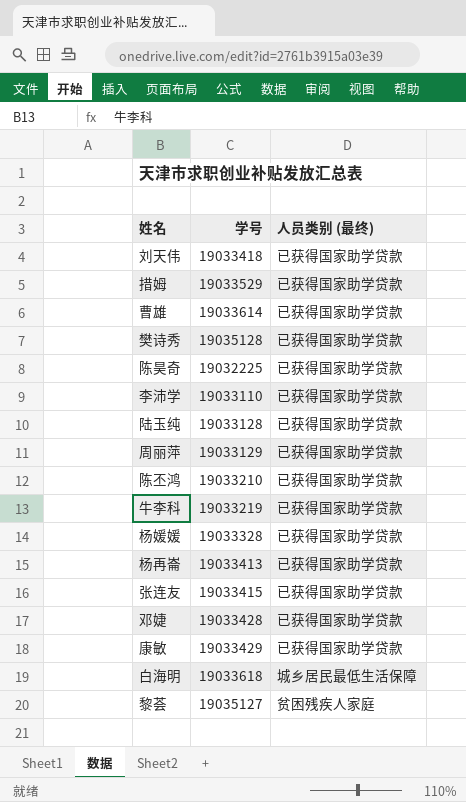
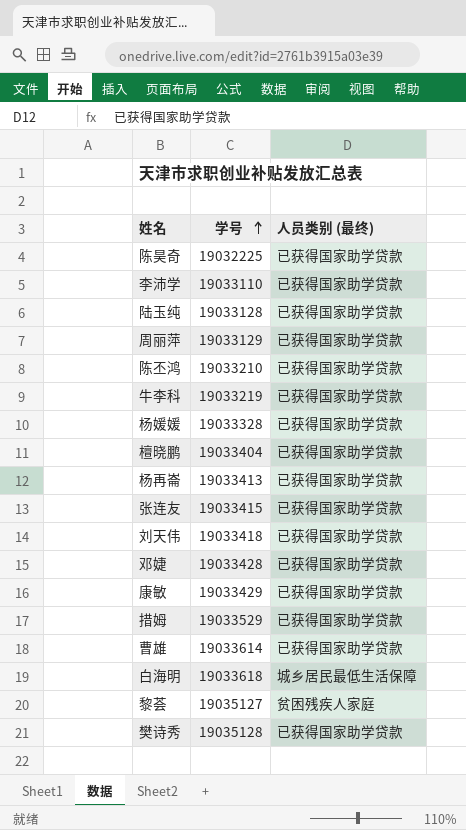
row order: none -> 学号 ascending
row 檀晓鹏: none -> 19033404 | 已获得国家助学贷款

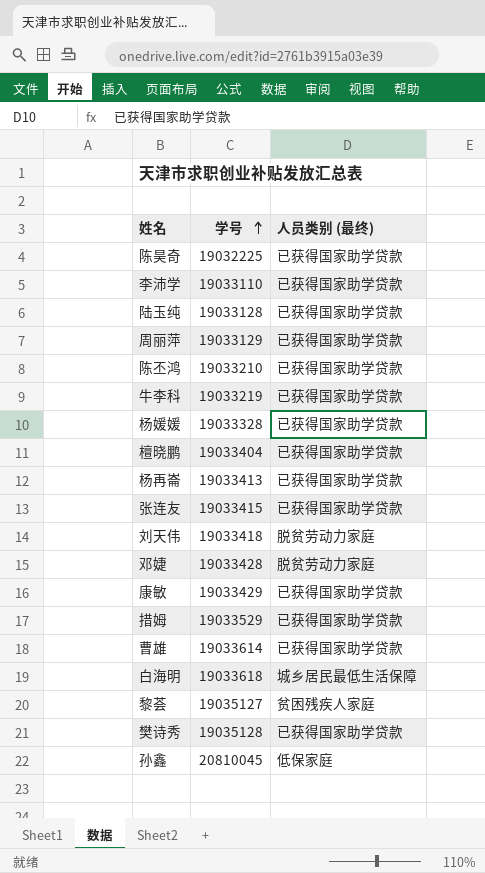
刘天伟 | 人员类别 (最终): 已获得国家助学贷款 -> 脱贫劳动力家庭
邓婕 | 人员类别 (最终): 已获得国家助学贷款 -> 脱贫劳动力家庭
row 孙鑫: none -> 20810045 | 低保家庭

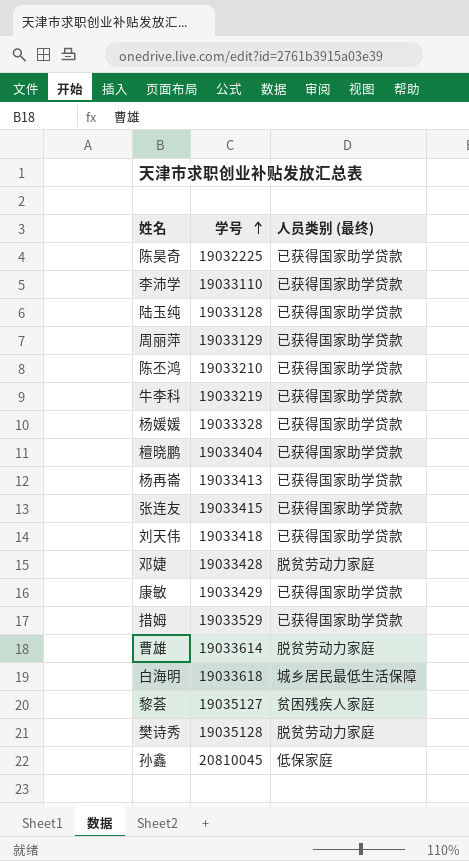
刘天伟 | 人员类别 (最终): 脱贫劳动力家庭 -> 已获得国家助学贷款
曹雄 | 人员类别 (最终): 已获得国家助学贷款 -> 脱贫劳动力家庭
樊诗秀 | 人员类别 (最终): 已获得国家助学贷款 -> 脱贫劳动力家庭

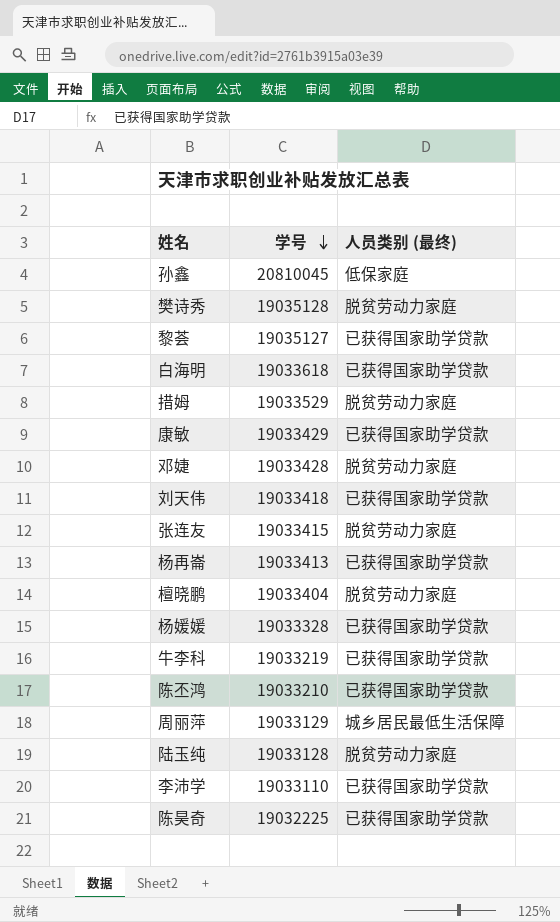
row order: 学号 ascending -> 学号 descending
row 曹雄: 19033614 | 脱贫劳动力家庭 -> none
黎荟 | 人员类别 (最终): 贫困残疾人家庭 -> 已获得国家助学贷款
白海明 | 人员类别 (最终): 城乡居民最低生活保障 -> 已获得国家助学贷款
措姆 | 人员类别 (最终): 已获得国家助学贷款 -> 脱贫劳动力家庭
张连友 | 人员类别 (最终): 已获得国家助学贷款 -> 脱贫劳动力家庭
檀晓鹏 | 人员类别 (最终): 已获得国家助学贷款 -> 脱贫劳动力家庭
周丽萍 | 人员类别 (最终): 已获得国家助学贷款 -> 城乡居民最低生活保障
陆玉纯 | 人员类别 (最终): 已获得国家助学贷款 -> 脱贫劳动力家庭

